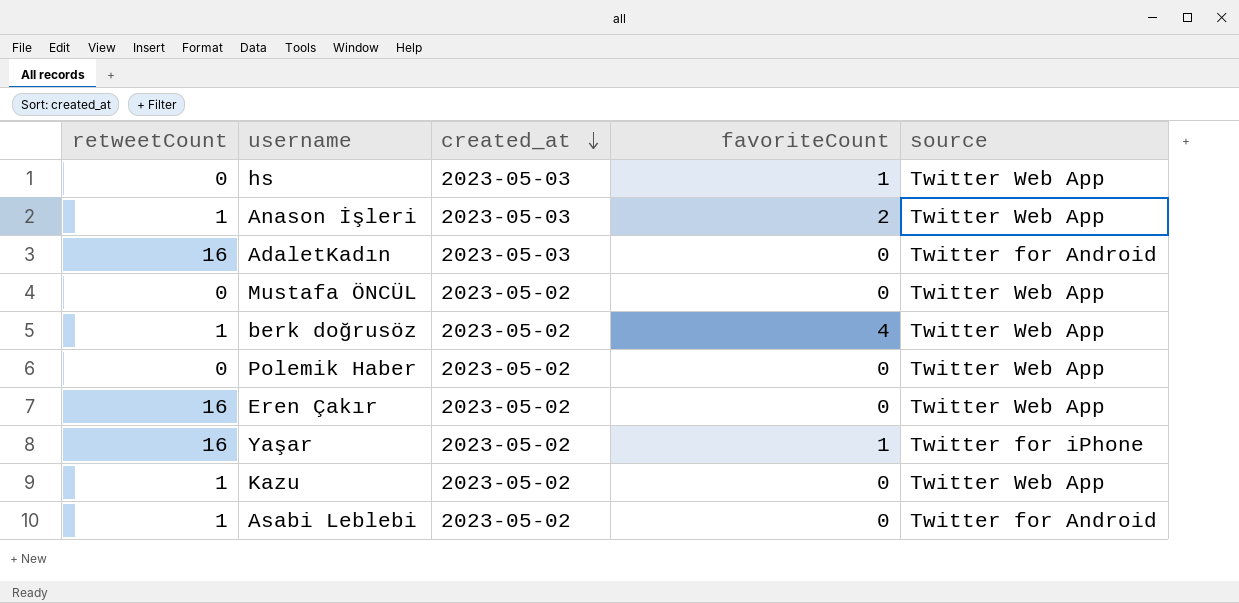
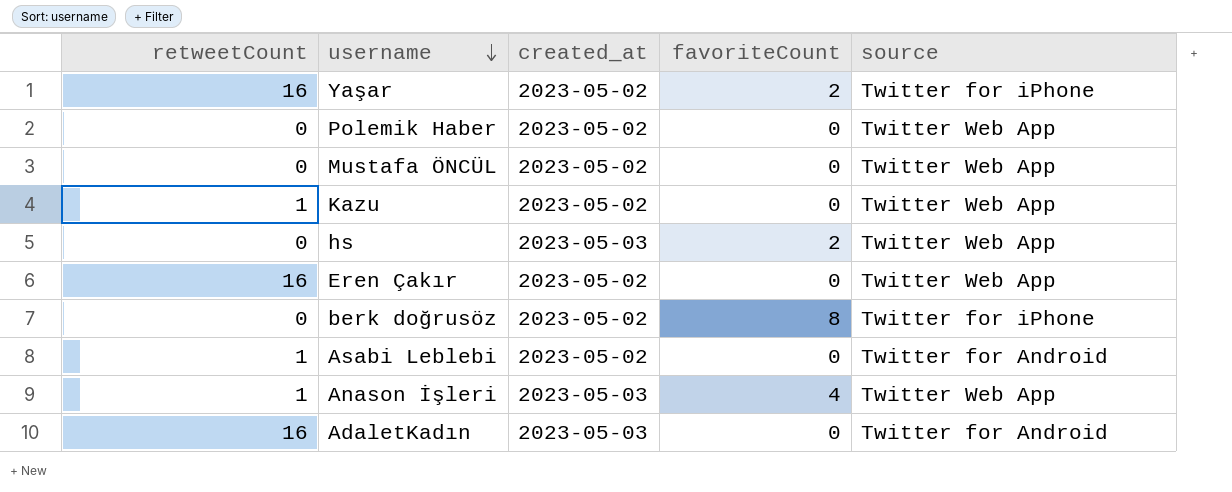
row order: created_at descending -> username descending
Yaşar | favoriteCount: 1 -> 2
hs | favoriteCount: 1 -> 2
berk doğrusöz | retweetCount: 1 -> 0
berk doğrusöz | favoriteCount: 4 -> 8
berk doğrusöz | source: Twitter Web App -> Twitter for iPhone
Anason İşleri | favoriteCount: 2 -> 4

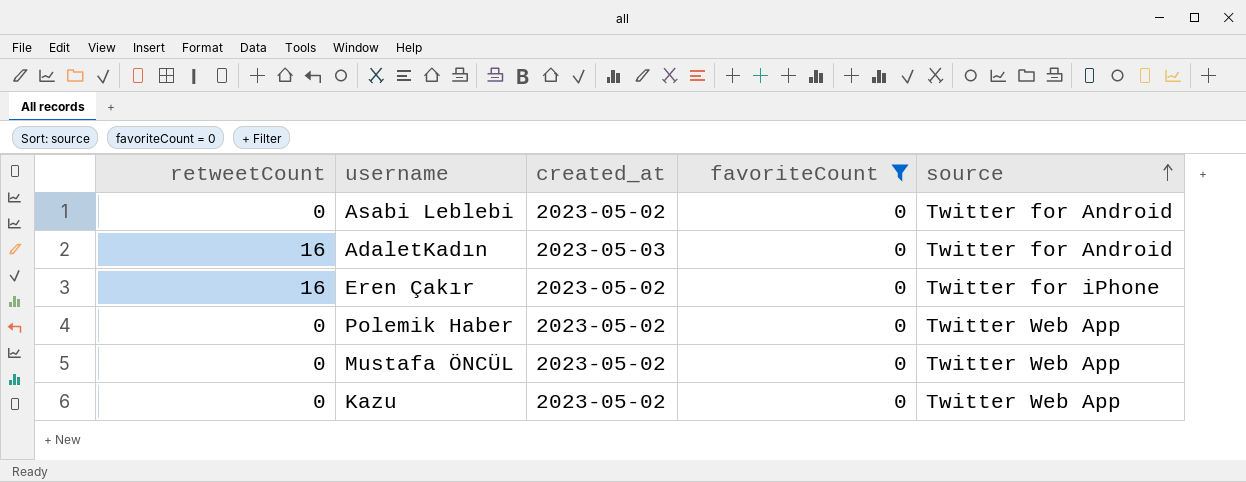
filter: none -> favoriteCount = 0
row order: username descending -> source ascending
Asabi Leblebi | retweetCount: 1 -> 0
Eren Çakır | source: Twitter Web App -> Twitter for iPhone
Kazu | retweetCount: 1 -> 0

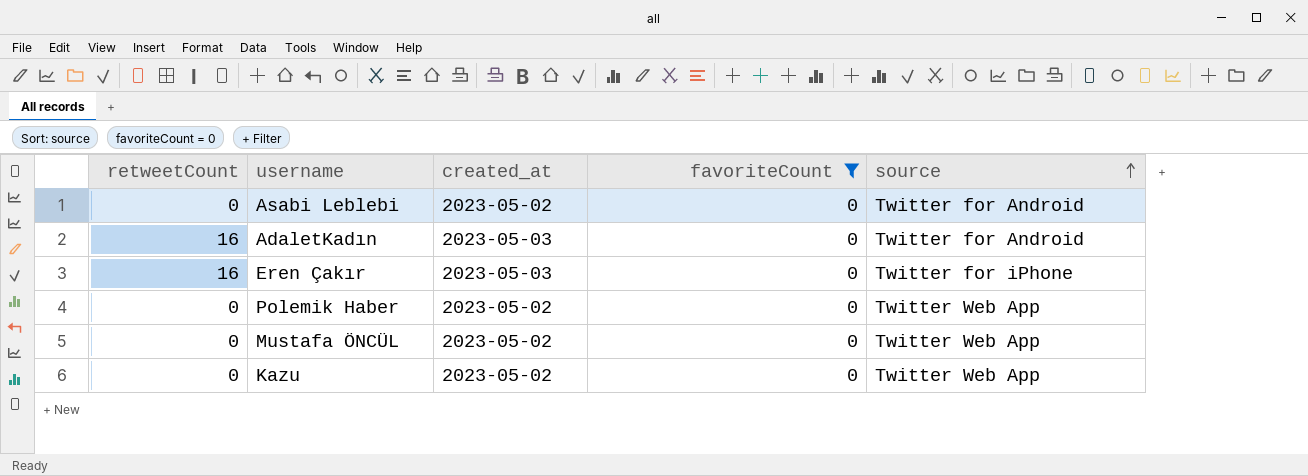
Eren Çakır | created_at: 2023-05-02 -> 2023-05-03

